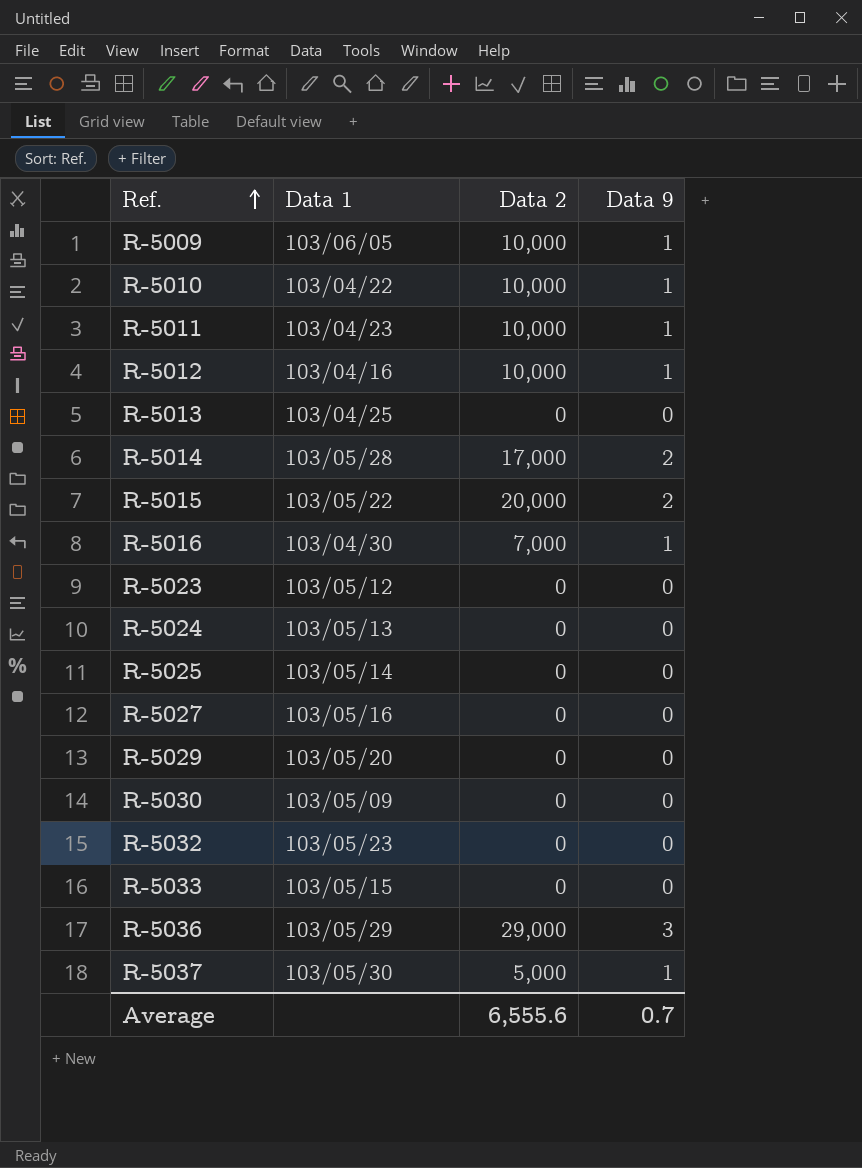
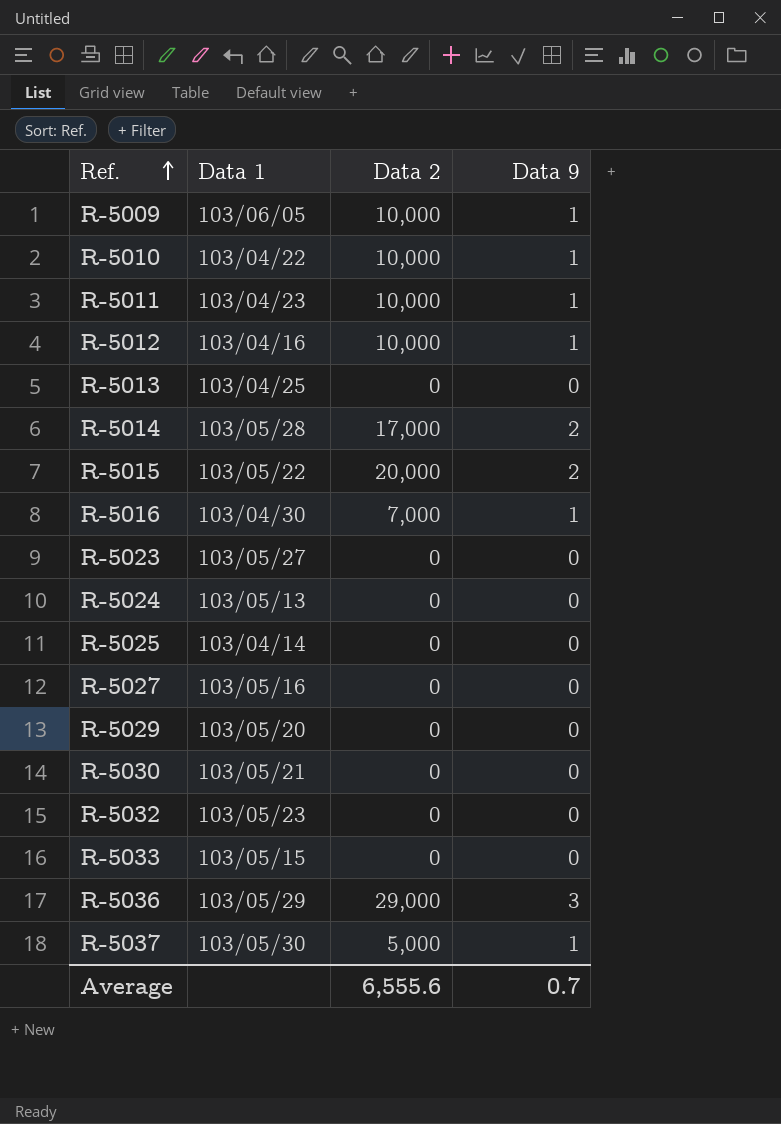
R-5023 | Data 1: 103/05/12 -> 103/05/27
R-5025 | Data 1: 103/05/14 -> 103/04/14
R-5030 | Data 1: 103/05/09 -> 103/05/21

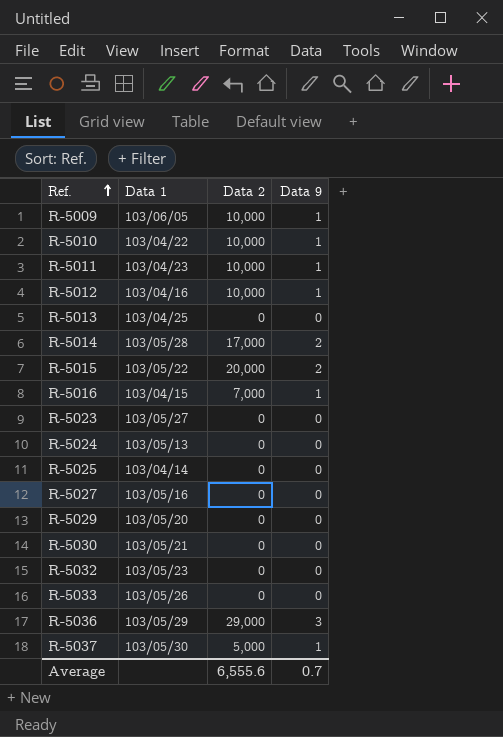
R-5016 | Data 1: 103/04/30 -> 103/04/15
R-5033 | Data 1: 103/05/15 -> 103/05/26

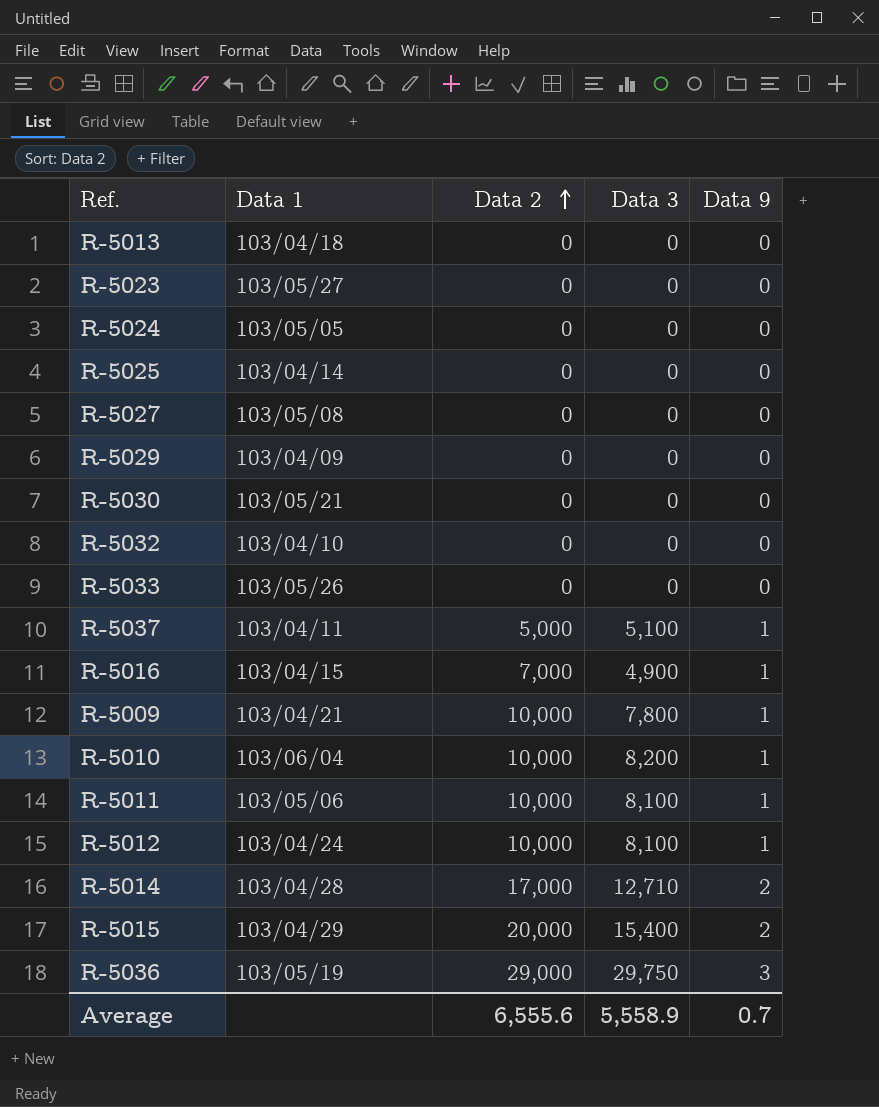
row order: Ref. ascending -> Data 2 ascending
column Data 3 | position: none -> 4
R-5013 | Data 1: 103/04/25 -> 103/04/18
R-5024 | Data 1: 103/05/13 -> 103/05/05
R-5027 | Data 1: 103/05/16 -> 103/05/08
R-5029 | Data 1: 103/05/20 -> 103/04/09
R-5032 | Data 1: 103/05/23 -> 103/04/10
R-5037 | Data 1: 103/05/30 -> 103/04/11
R-5009 | Data 1: 103/06/05 -> 103/04/21
R-5010 | Data 1: 103/04/22 -> 103/06/04
R-5011 | Data 1: 103/04/23 -> 103/05/06
R-5012 | Data 1: 103/04/16 -> 103/04/24
R-5014 | Data 1: 103/05/28 -> 103/04/28
R-5015 | Data 1: 103/05/22 -> 103/04/29
R-5036 | Data 1: 103/05/29 -> 103/05/19

